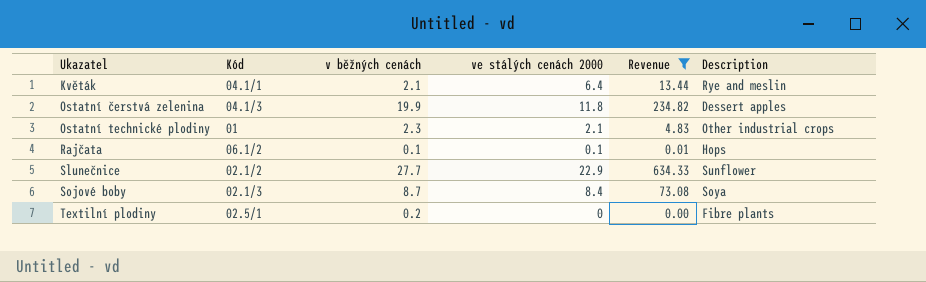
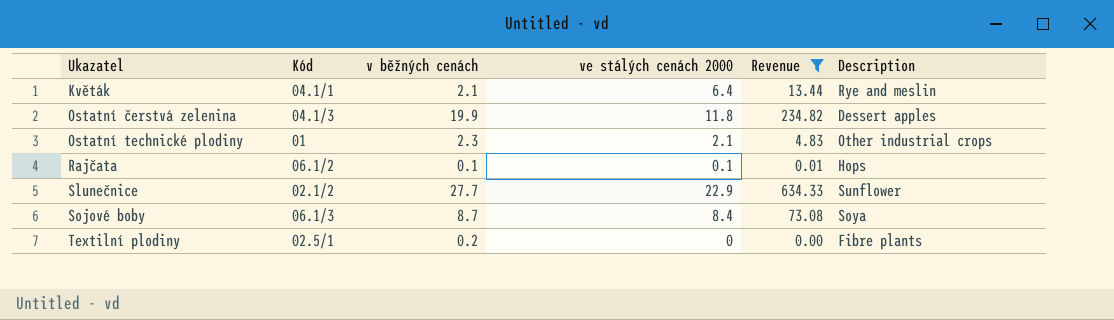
Sojové boby | Kód: 02.1/3 -> 06.1/3

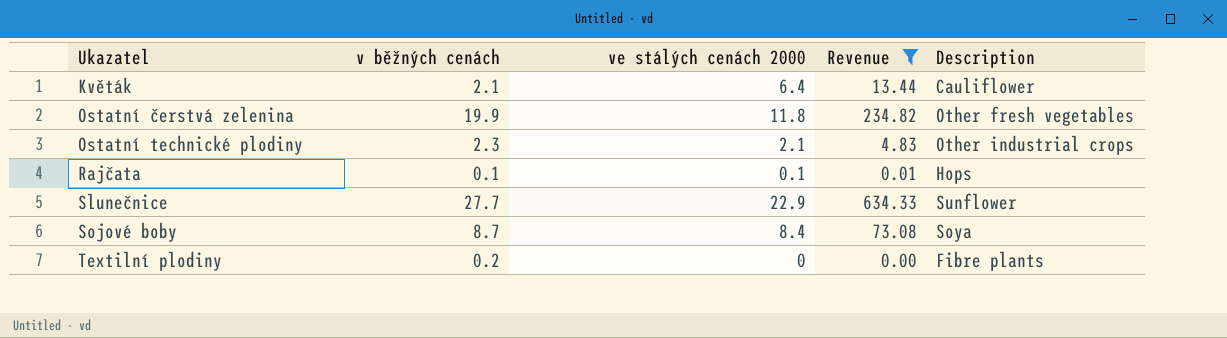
column Kód | position: 2 -> none
Květák | Description: Rye and meslin -> Cauliflower
Ostatní čerstvá zelenina | Description: Dessert apples -> Other fresh vegetables

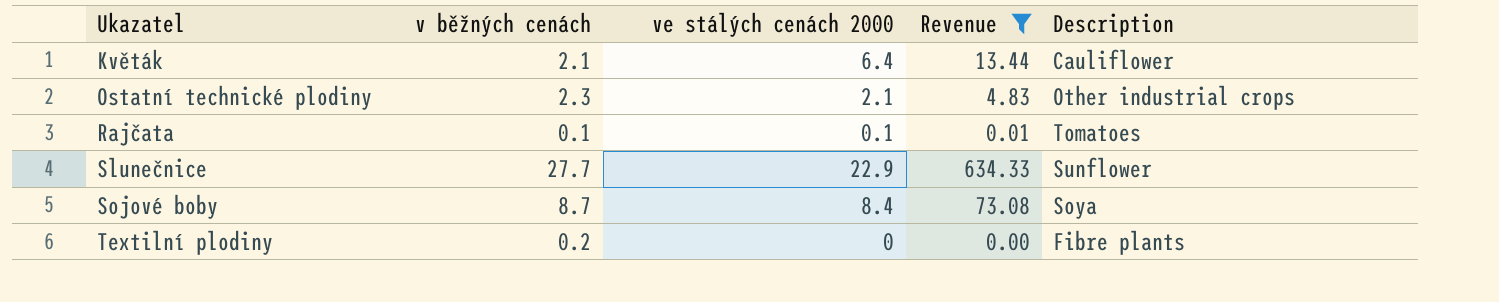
row Ostatní čerstvá zelenina: 19.9 | 11.8 | 234.82 | Other fresh vegetables -> none
Rajčata | Description: Hops -> Tomatoes

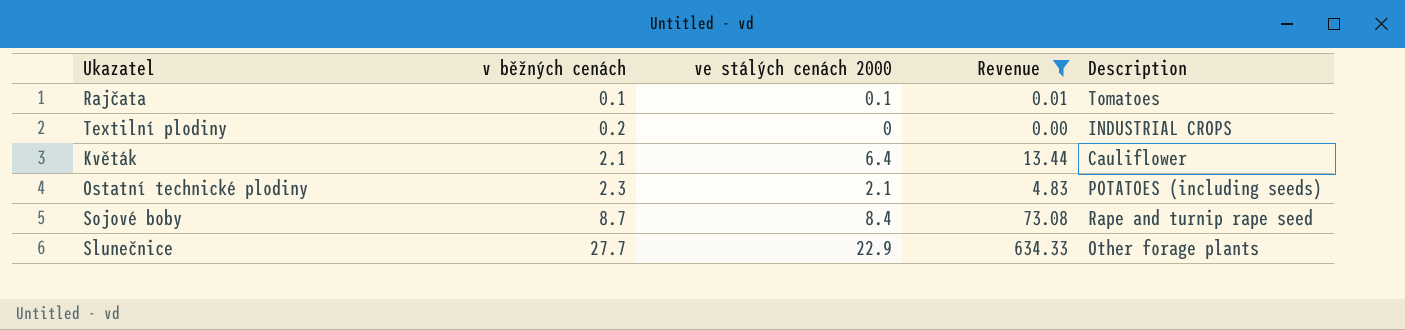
row order: Ukazatel ascending -> v běžných cenách ascending
Textilní plodiny | Description: Fibre plants -> INDUSTRIAL CROPS
Ostatní technické plodiny | Description: Other industrial crops -> POTATOES (including seeds)
Sojové boby | Description: Soya -> Rape and turnip rape seed
Slunečnice | Description: Sunflower -> Other forage plants

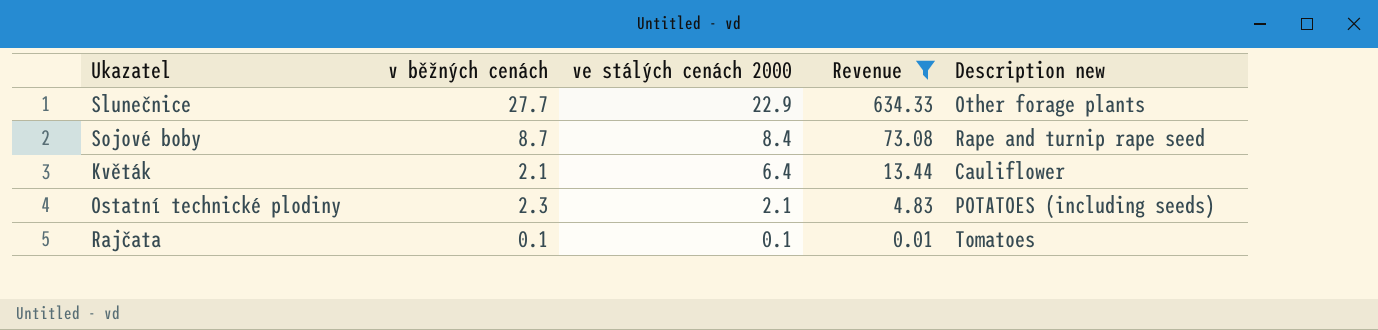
row order: v běžných cenách ascending -> ve stálých cenách 2000 descending
column name: Description -> Description new
row Textilní plodiny: 0.2 | 0 | 0.00 | INDUSTRIAL CROPS -> none

